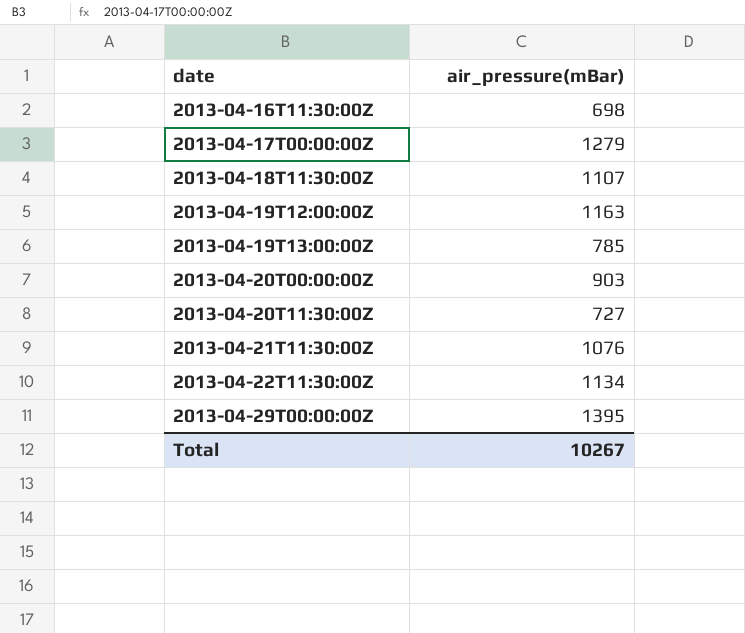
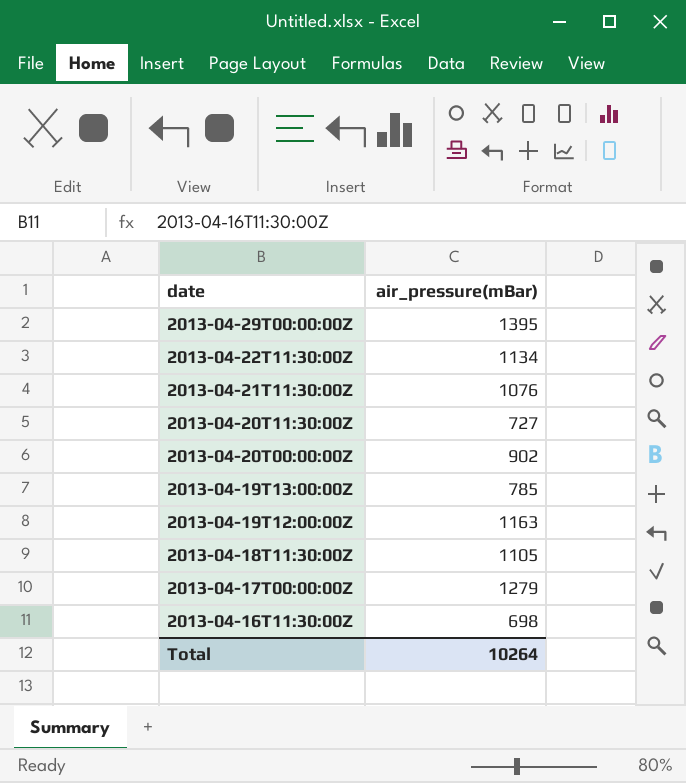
row order: date ascending -> date descending
2013-04-20T00:00:00Z | air_pressure(mBar): 903 -> 902
2013-04-18T11:30:00Z | air_pressure(mBar): 1107 -> 1105
Total | air_pressure(mBar): 10267 -> 10264

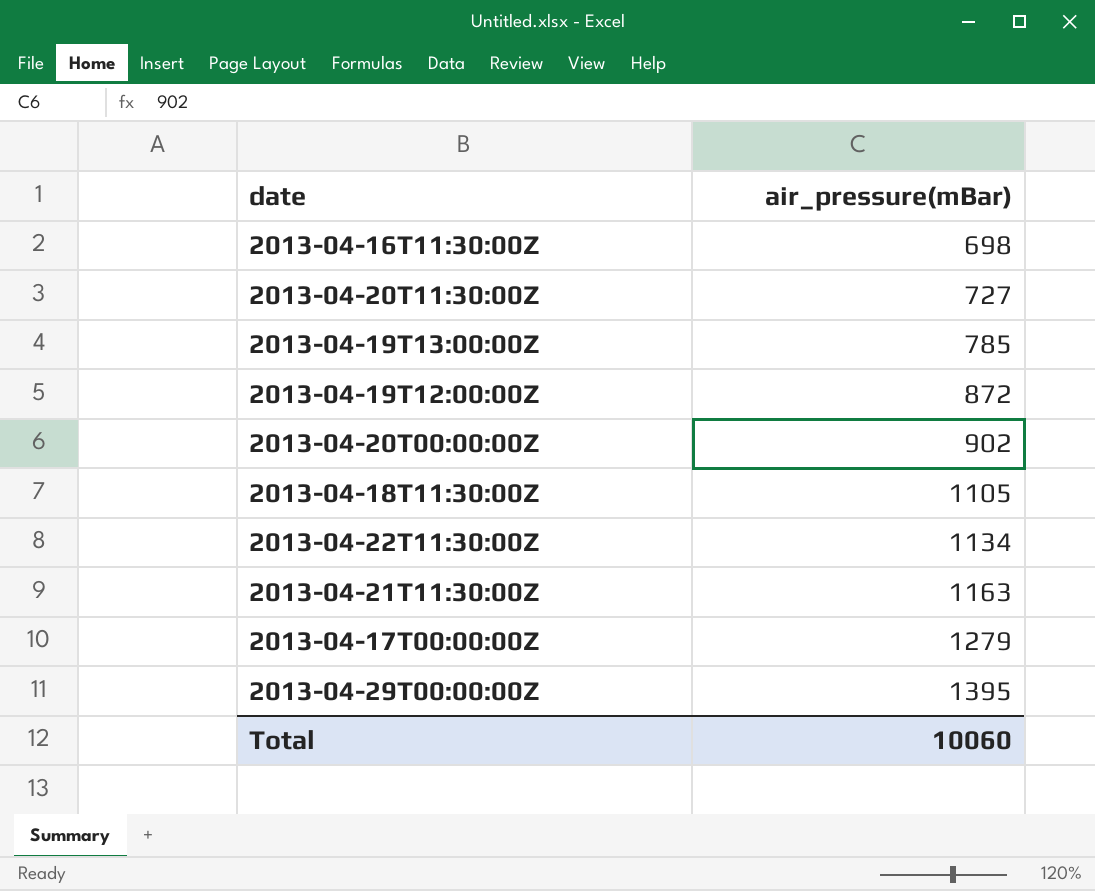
row order: date descending -> air_pressure(mBar) ascending
2013-04-19T12:00:00Z | air_pressure(mBar): 1163 -> 872
2013-04-21T11:30:00Z | air_pressure(mBar): 1076 -> 1163
Total | air_pressure(mBar): 10264 -> 10060

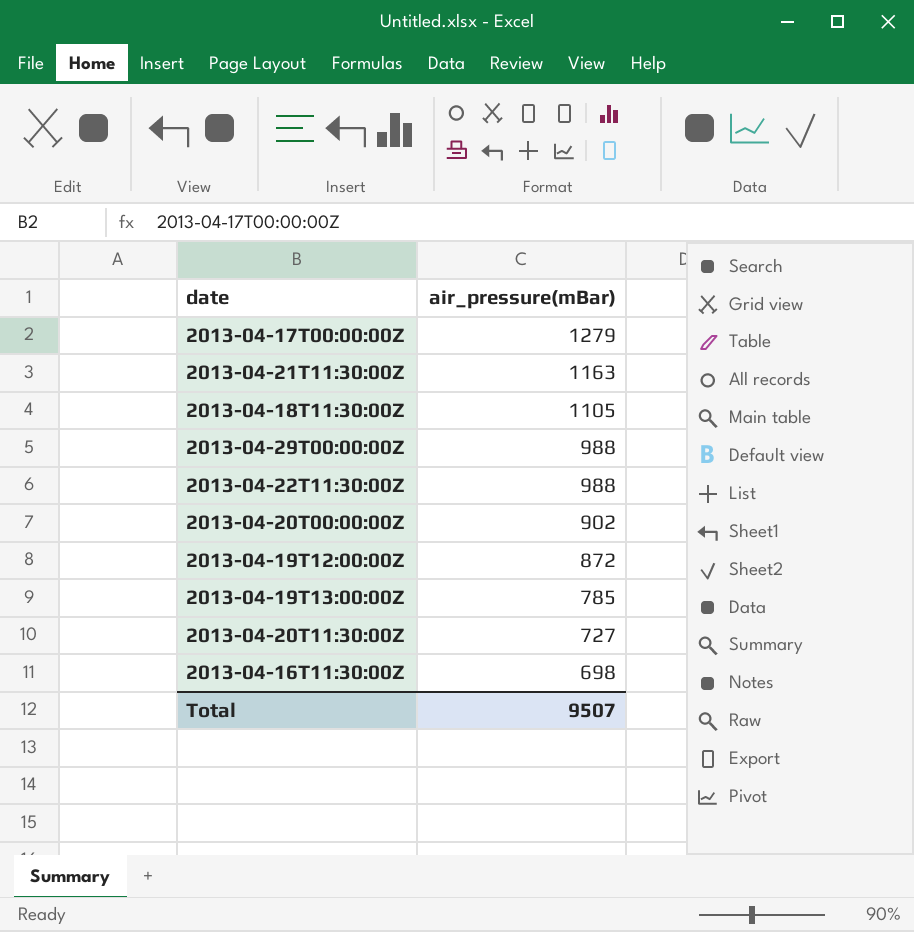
row order: air_pressure(mBar) ascending -> air_pressure(mBar) descending
2013-04-29T00:00:00Z | air_pressure(mBar): 1395 -> 988
2013-04-22T11:30:00Z | air_pressure(mBar): 1134 -> 988
Total | air_pressure(mBar): 10060 -> 9507

